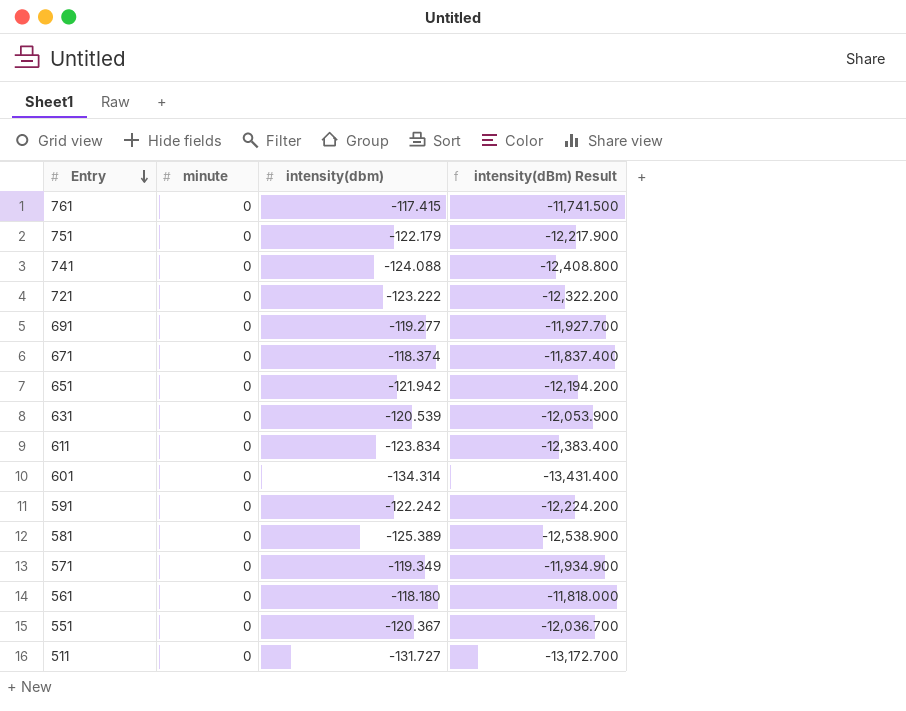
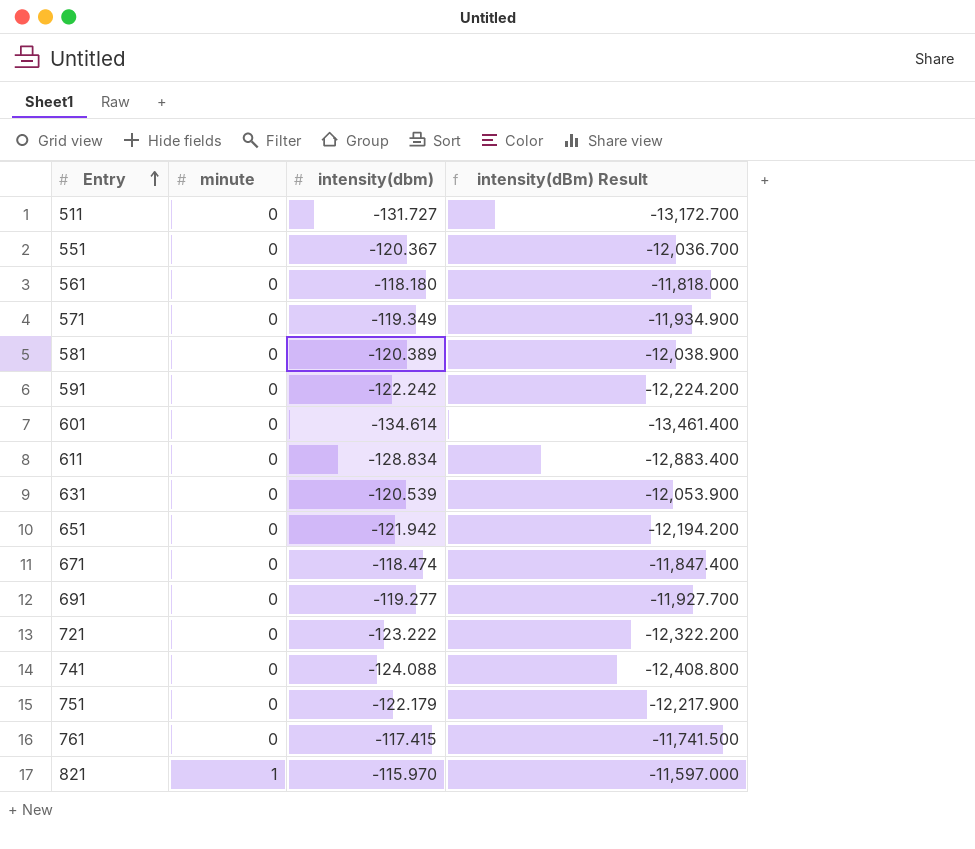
row order: Entry descending -> Entry ascending
581 | intensity(dbm): -125.389 -> -120.389
581 | intensity(dBm) Result: -12,538.900 -> -12,038.900
601 | intensity(dbm): -134.314 -> -134.614
601 | intensity(dBm) Result: -13,431.400 -> -13,461.400
611 | intensity(dbm): -123.834 -> -128.834
611 | intensity(dBm) Result: -12,383.400 -> -12,883.400
671 | intensity(dbm): -118.374 -> -118.474
671 | intensity(dBm) Result: -11,837.400 -> -11,847.400
row 821: none -> 1 | -115.970 | -11,597.000

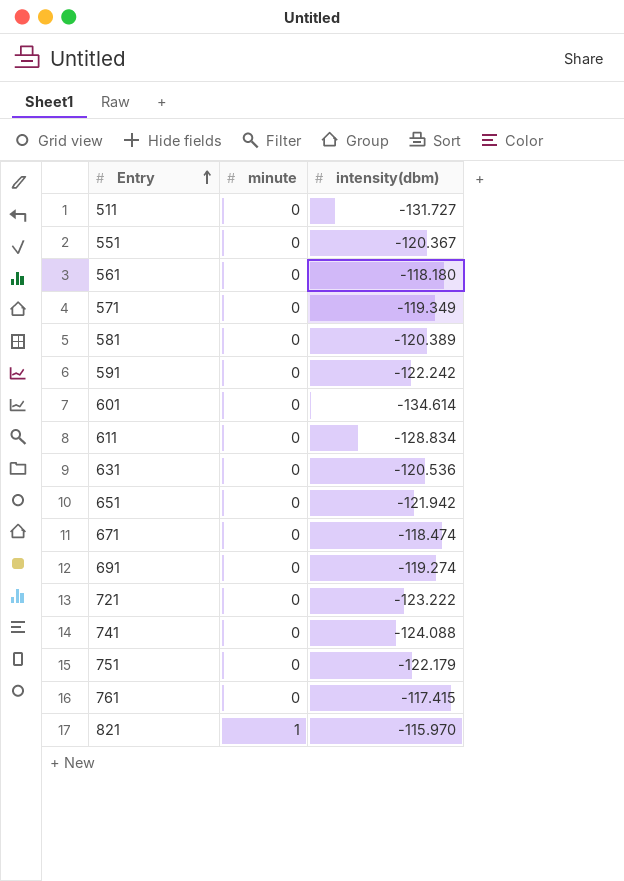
column intensity(dBm) Result | formula: [intensity(dbm)] * 100 -> none
631 | intensity(dbm): -120.539 -> -120.536
691 | intensity(dbm): -119.277 -> -119.274

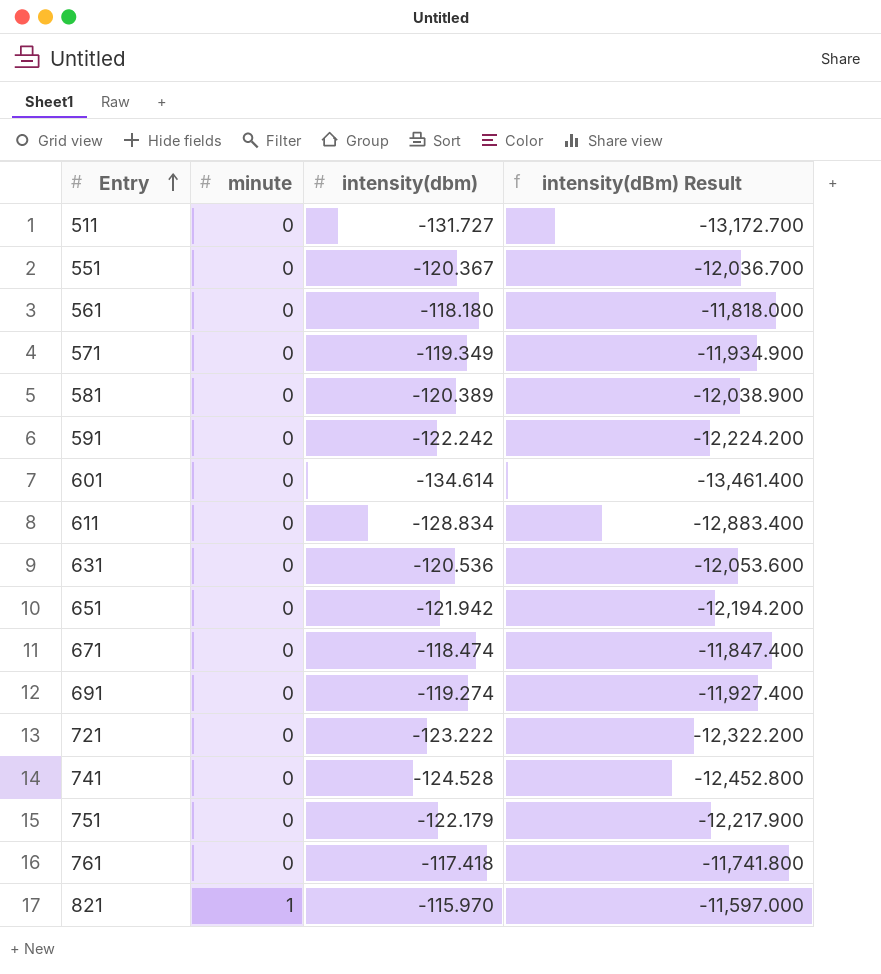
column intensity(dBm) Result | formula: none -> [intensity(dbm)] * 100
741 | intensity(dbm): -124.088 -> -124.528
761 | intensity(dbm): -117.415 -> -117.418

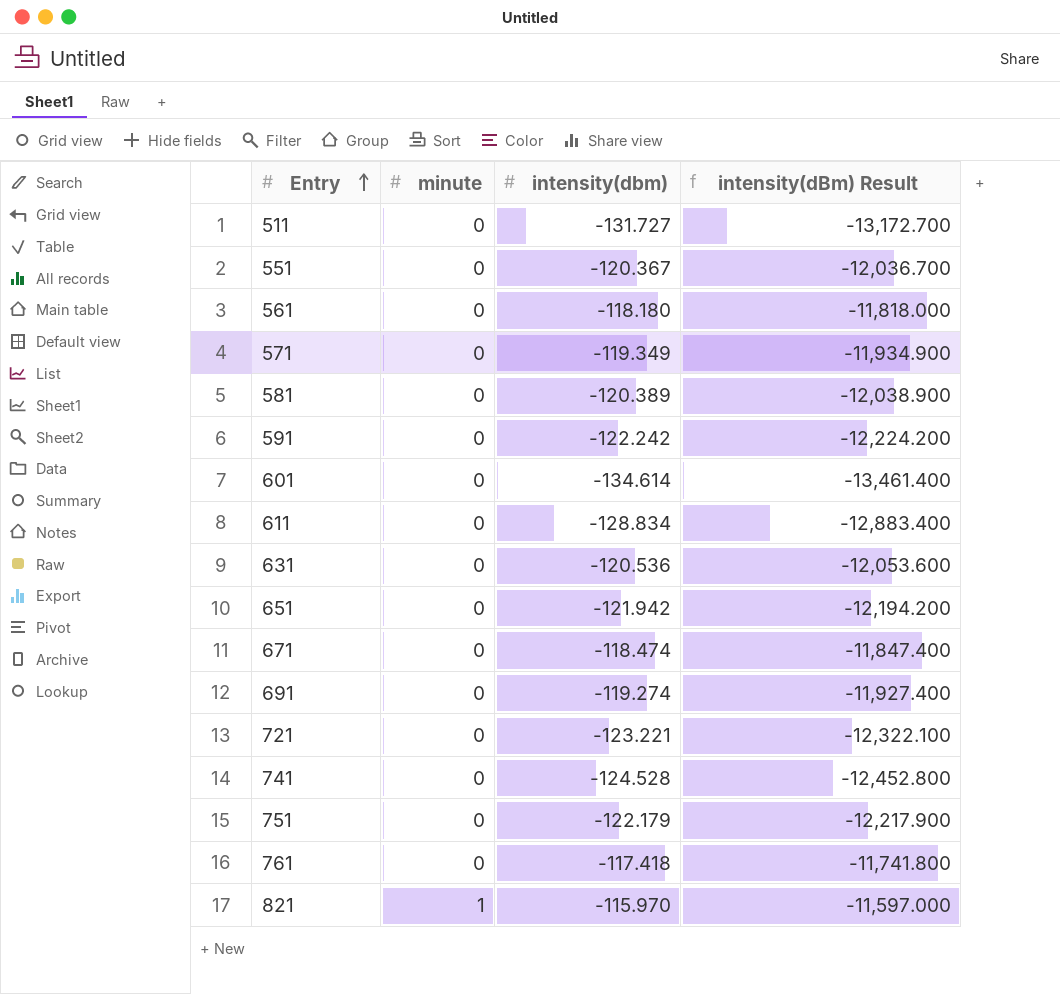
721 | intensity(dbm): -123.222 -> -123.221
721 | intensity(dBm) Result: -12,322.200 -> -12,322.100

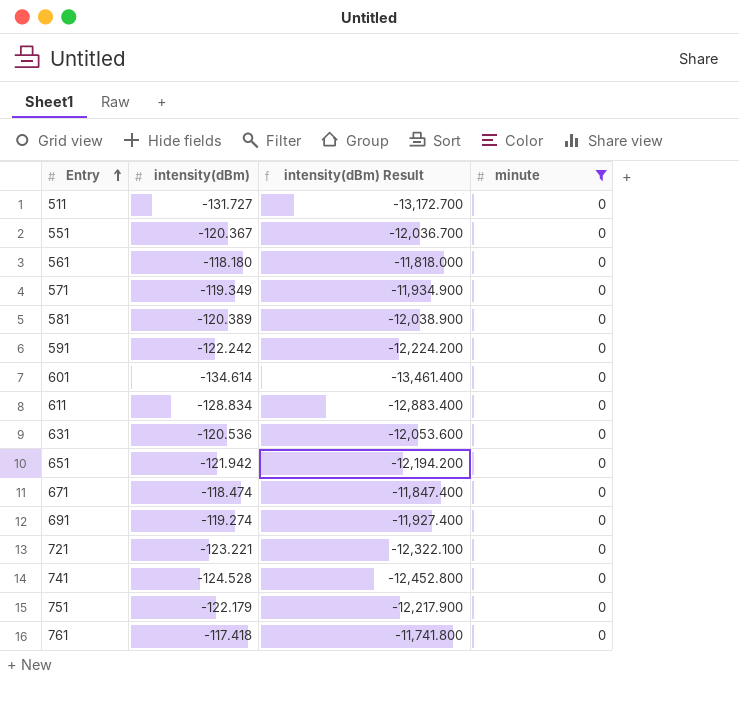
filter: none -> minute = 0
column name: intensity(dbm) -> intensity(dBm)
column minute | position: 2 -> 4

